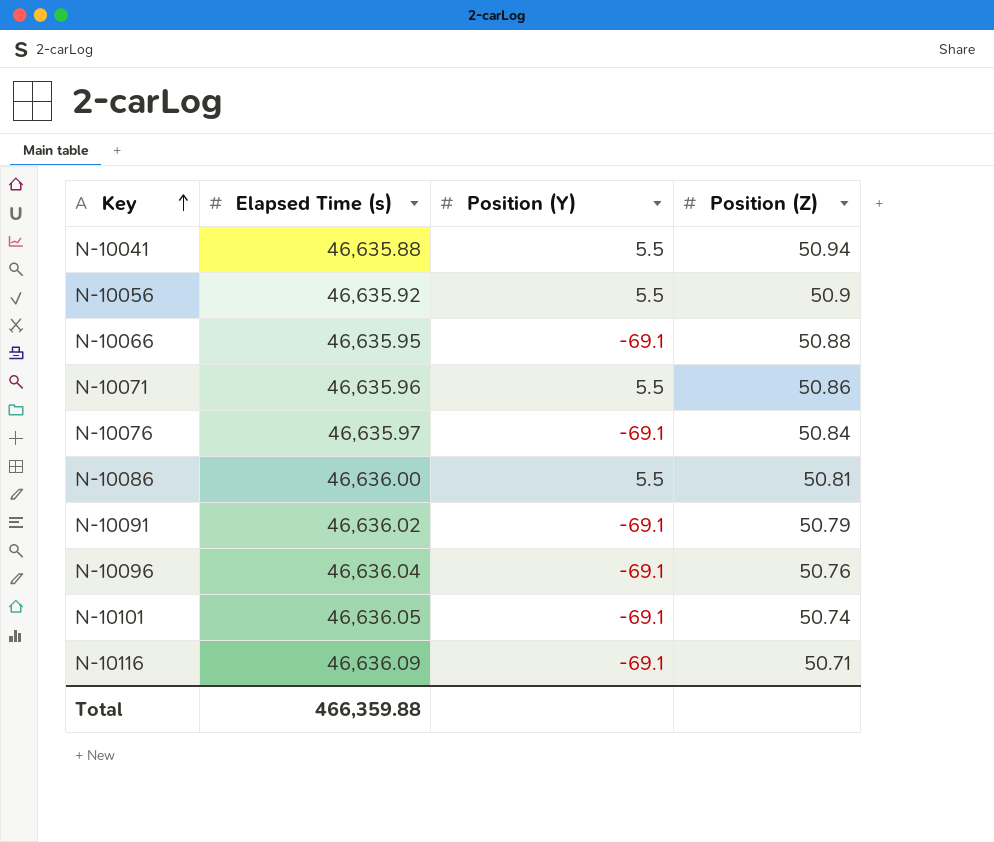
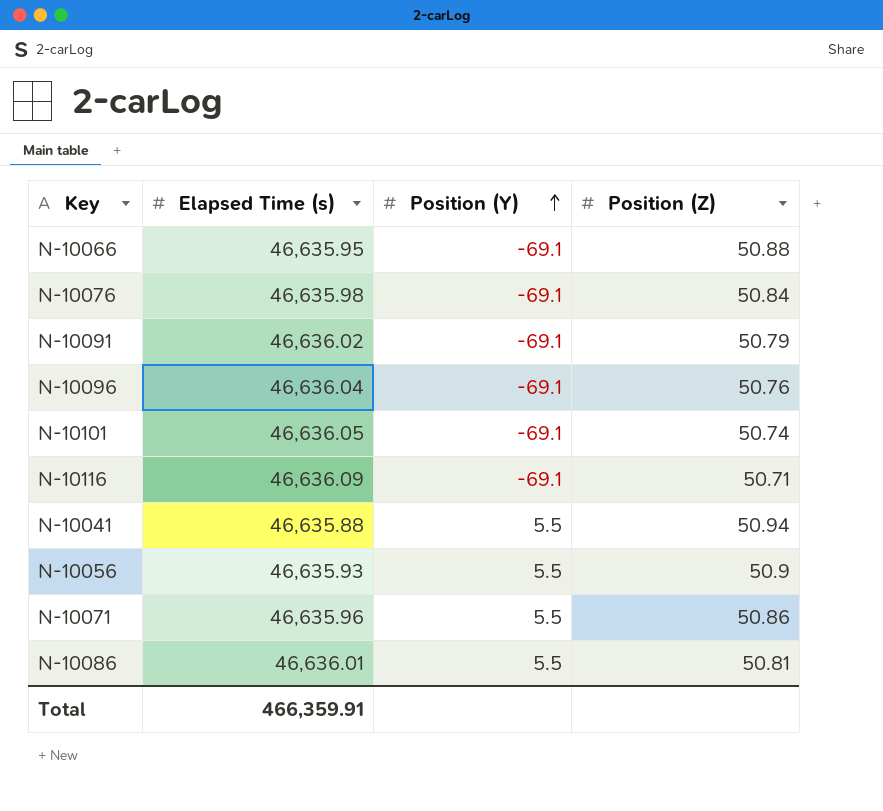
row order: Key ascending -> Position (Y) ascending
N-10076 | Elapsed Time (s): 46,635.97 -> 46,635.98
N-10056 | Elapsed Time (s): 46,635.92 -> 46,635.93
N-10086 | Elapsed Time (s): 46,636.00 -> 46,636.01
Total | Elapsed Time (s): 466,359.88 -> 466,359.91

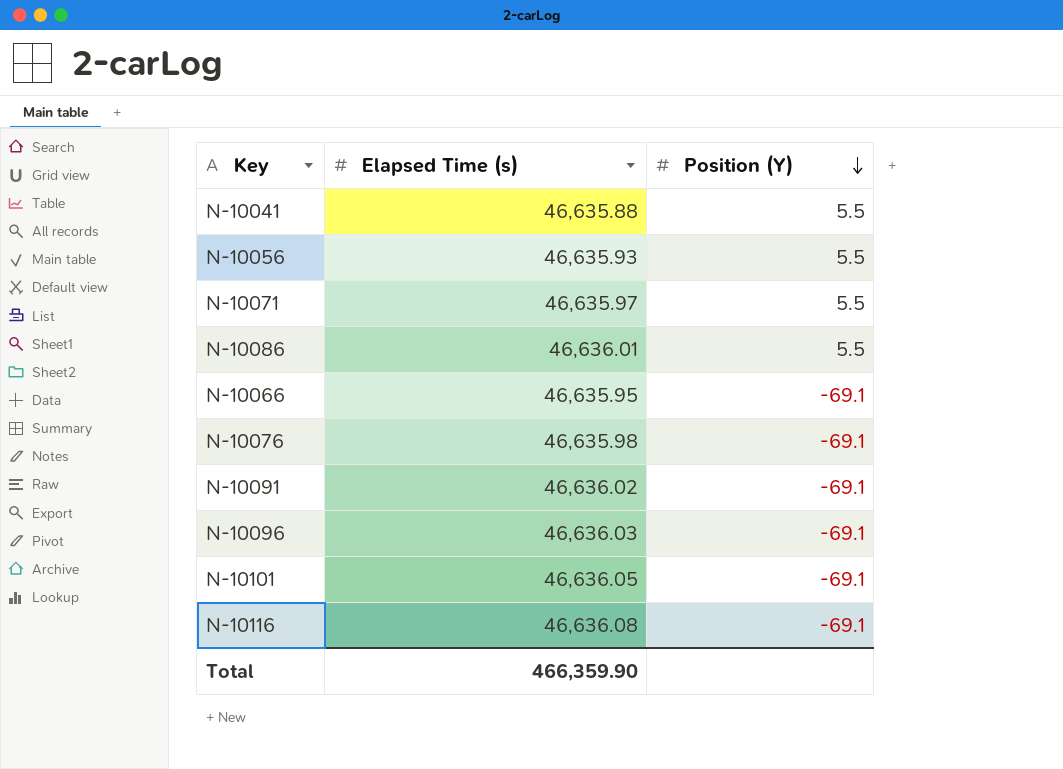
row order: Position (Y) ascending -> Position (Y) descending
column Position (Z) | position: 4 -> none
N-10071 | Elapsed Time (s): 46,635.96 -> 46,635.97
N-10096 | Elapsed Time (s): 46,636.04 -> 46,636.03
N-10116 | Elapsed Time (s): 46,636.09 -> 46,636.08
Total | Elapsed Time (s): 466,359.91 -> 466,359.90

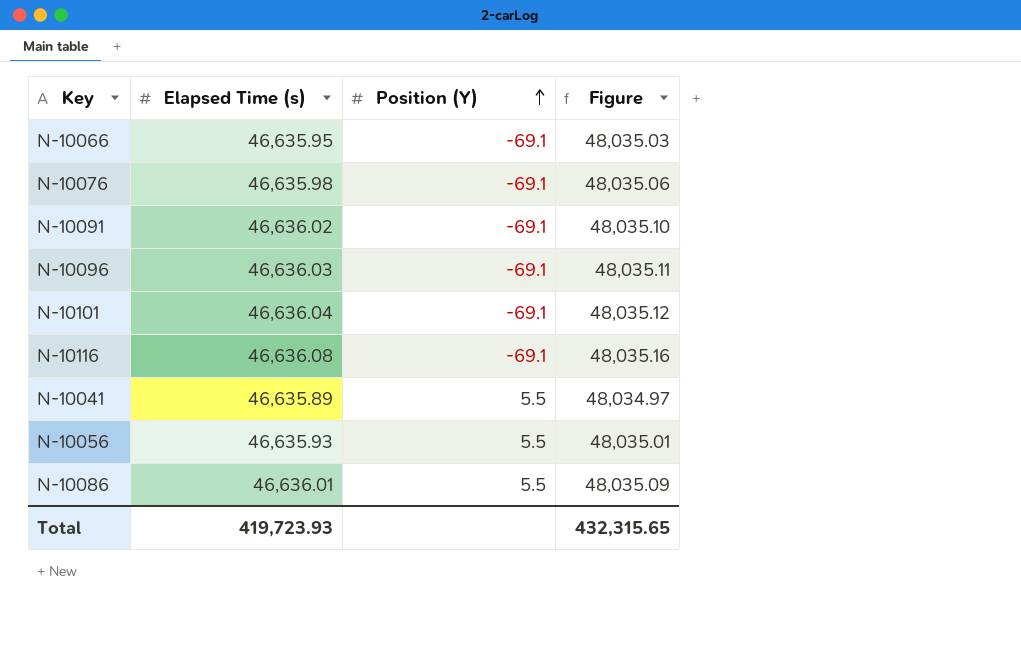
row order: Position (Y) descending -> Position (Y) ascending
column Figure | formula: none -> [Elapsed Time (s)] * 1.03
row N-10071: 46,635.97 | 5.5 -> none
N-10101 | Elapsed Time (s): 46,636.05 -> 46,636.04
N-10041 | Elapsed Time (s): 46,635.88 -> 46,635.89
Total | Elapsed Time (s): 466,359.90 -> 419,723.93

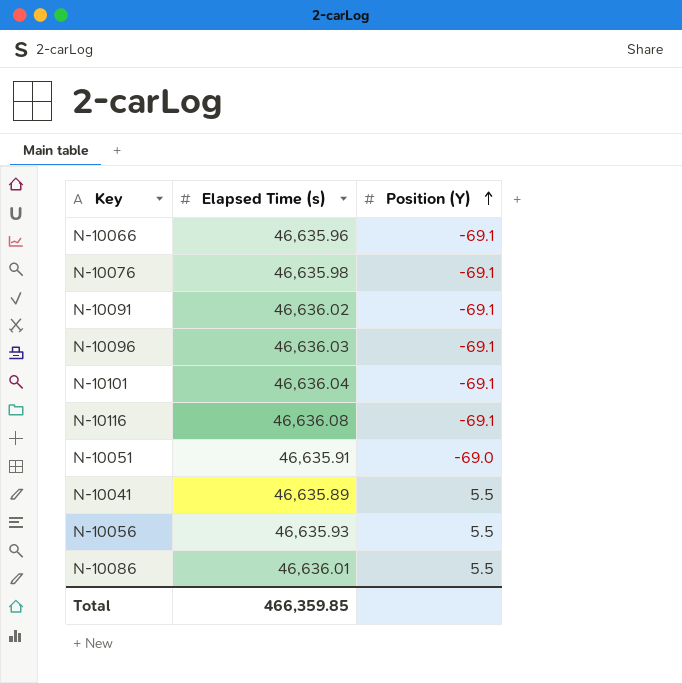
column Figure | formula: [Elapsed Time (s)] * 1.03 -> none
N-10066 | Elapsed Time (s): 46,635.95 -> 46,635.96
row N-10051: none -> 46,635.91 | -69.0
Total | Elapsed Time (s): 419,723.93 -> 466,359.85

